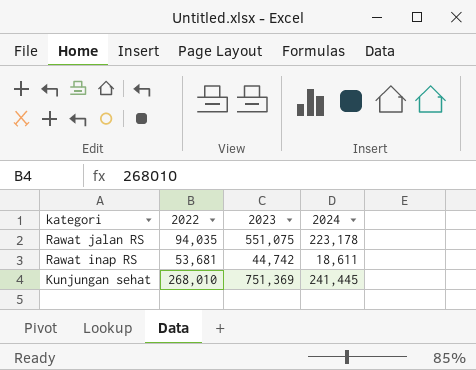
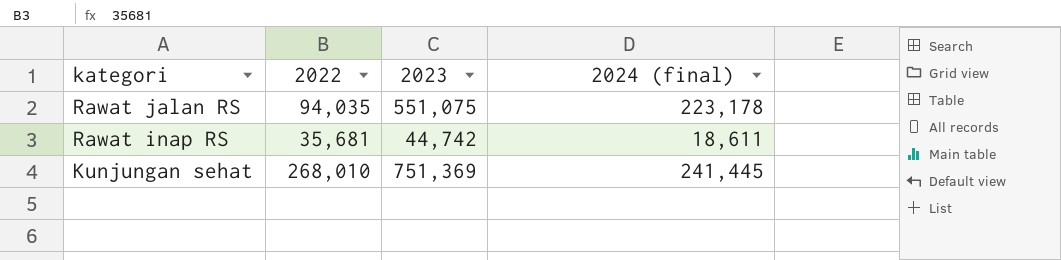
column name: 2024 -> 2024 (final)
Rawat inap RS | 2022: 53,681 -> 35,681

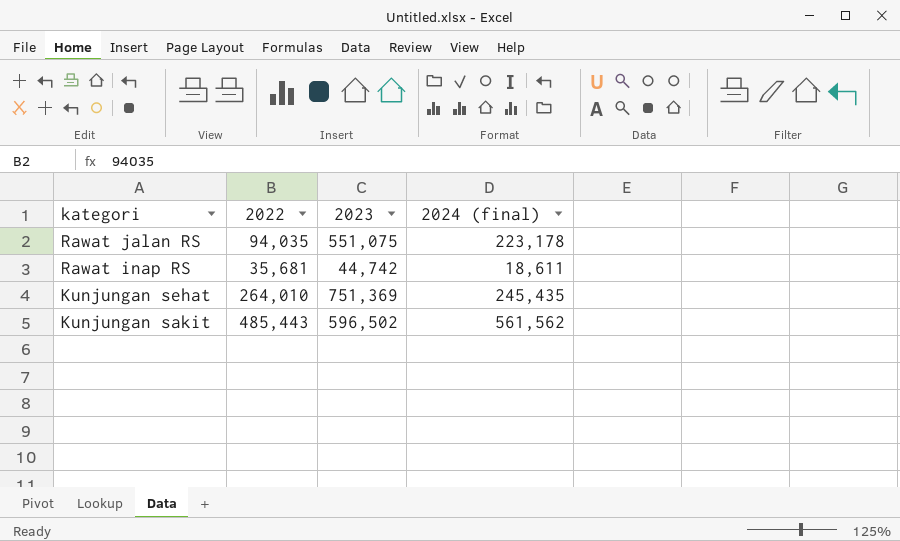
Kunjungan sehat | 2022: 268,010 -> 264,010
Kunjungan sehat | 2024 (final): 241,445 -> 245,435
row Kunjungan sakit: none -> 485,443 | 596,502 | 561,562

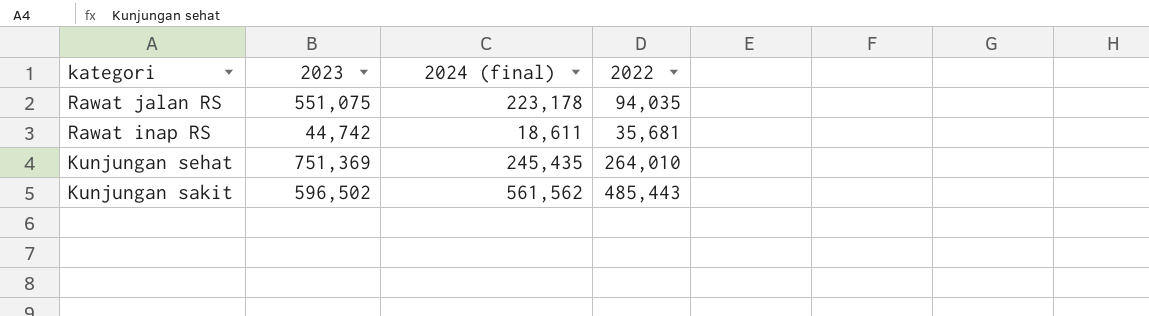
column 2022 | position: 2 -> 4

